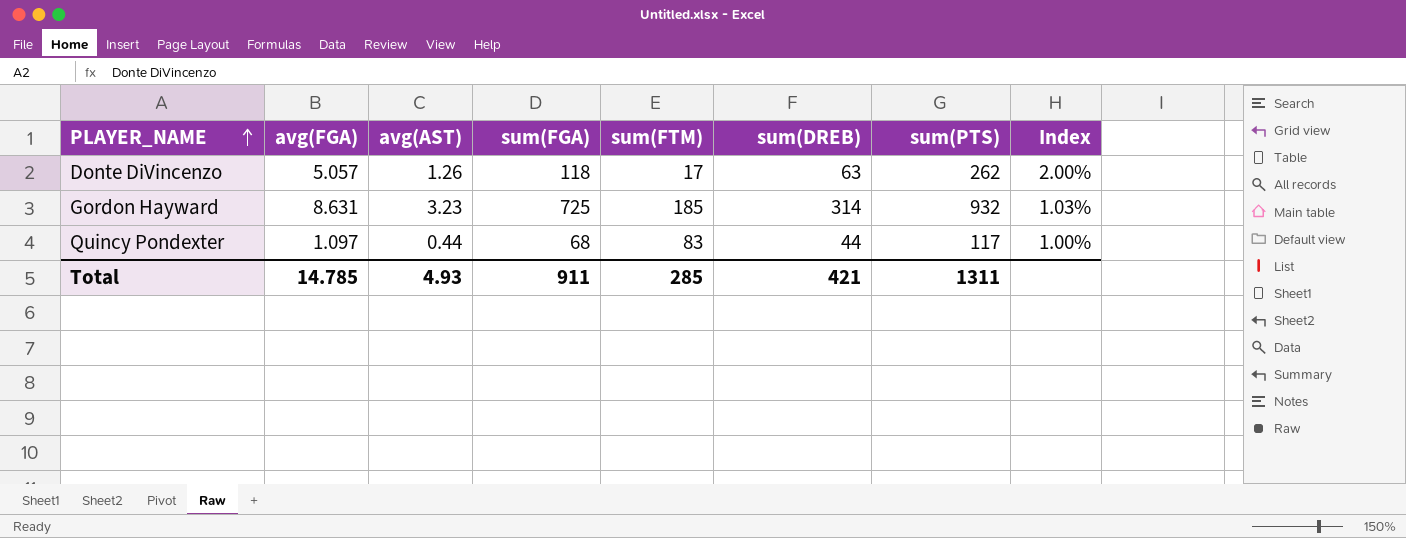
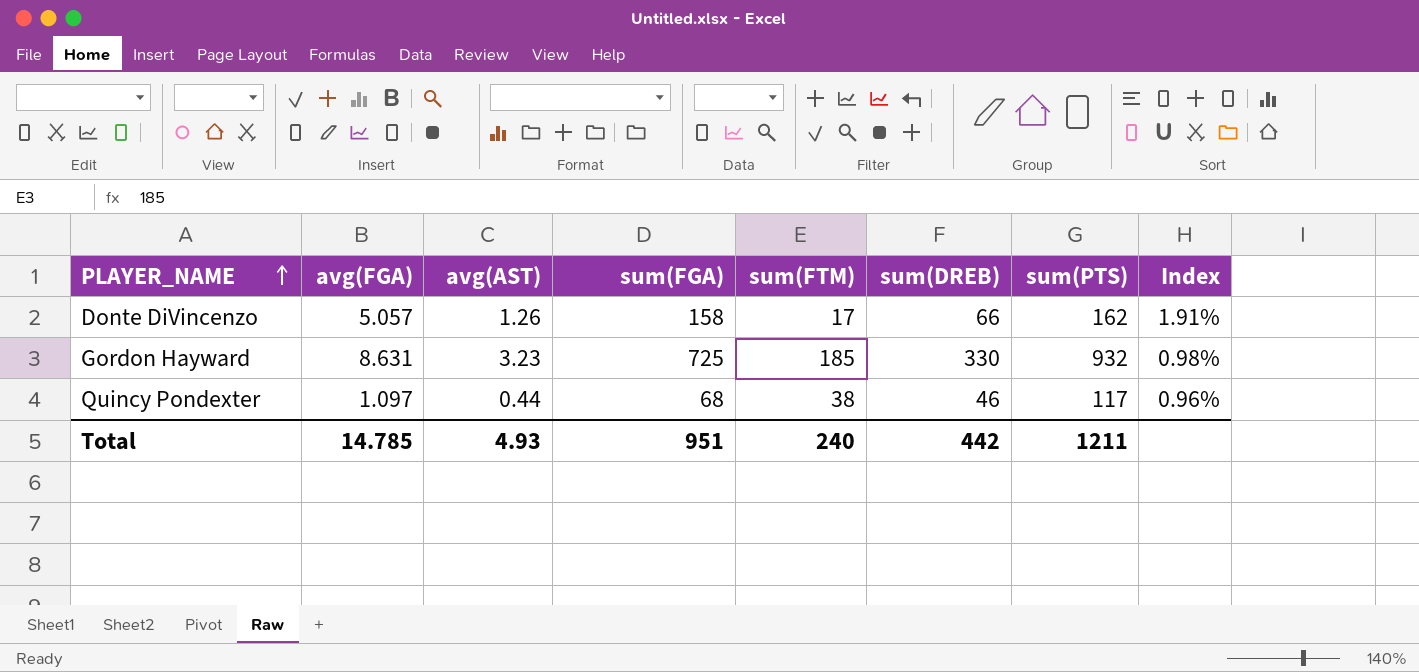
Donte DiVincenzo | sum(FGA): 118 -> 158
Donte DiVincenzo | sum(DREB): 63 -> 66
Donte DiVincenzo | sum(PTS): 262 -> 162
Donte DiVincenzo | Index: 2.00% -> 1.91%
Gordon Hayward | sum(DREB): 314 -> 330
Gordon Hayward | Index: 1.03% -> 0.98%
Quincy Pondexter | sum(FTM): 83 -> 38
Quincy Pondexter | sum(DREB): 44 -> 46
Quincy Pondexter | Index: 1.00% -> 0.96%
Total | sum(FGA): 911 -> 951
Total | sum(FTM): 285 -> 240
Total | sum(DREB): 421 -> 442
Total | sum(PTS): 1311 -> 1211

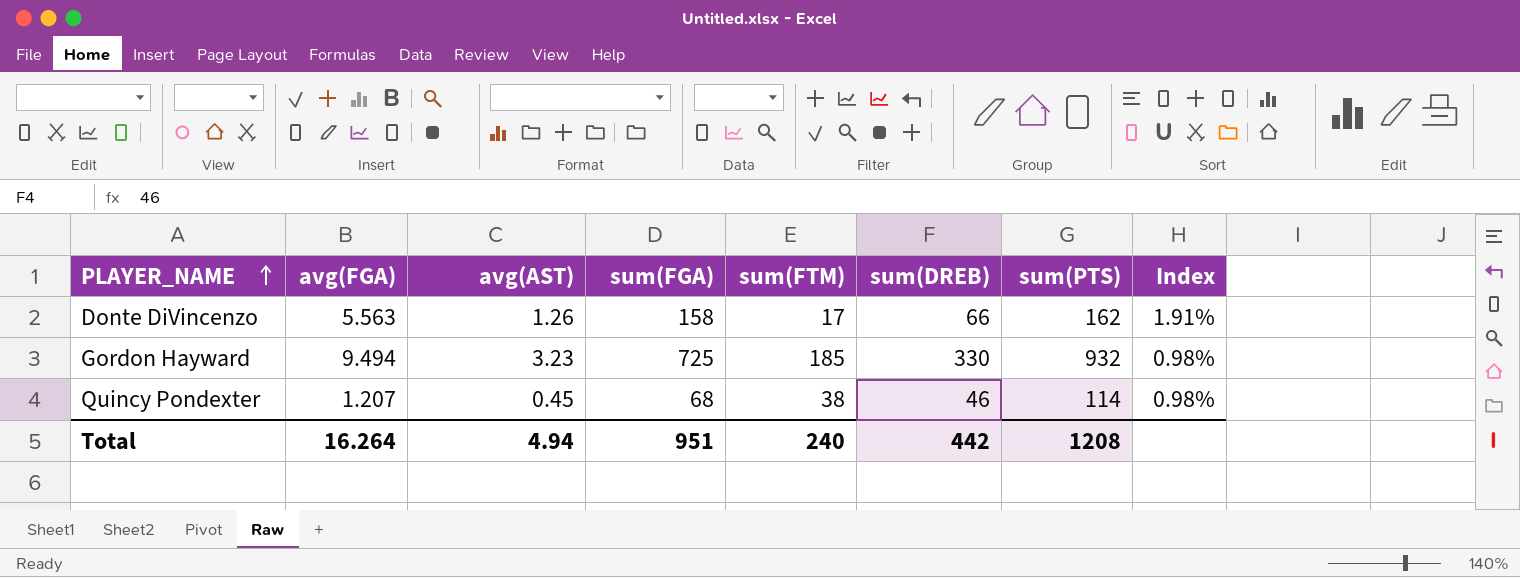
Donte DiVincenzo | avg(FGA): 5.057 -> 5.563
Gordon Hayward | avg(FGA): 8.631 -> 9.494
Quincy Pondexter | avg(FGA): 1.097 -> 1.207
Quincy Pondexter | avg(AST): 0.44 -> 0.45
Quincy Pondexter | sum(PTS): 117 -> 114
Quincy Pondexter | Index: 0.96% -> 0.98%
Total | avg(FGA): 14.785 -> 16.264
Total | avg(AST): 4.93 -> 4.94
Total | sum(PTS): 1211 -> 1208

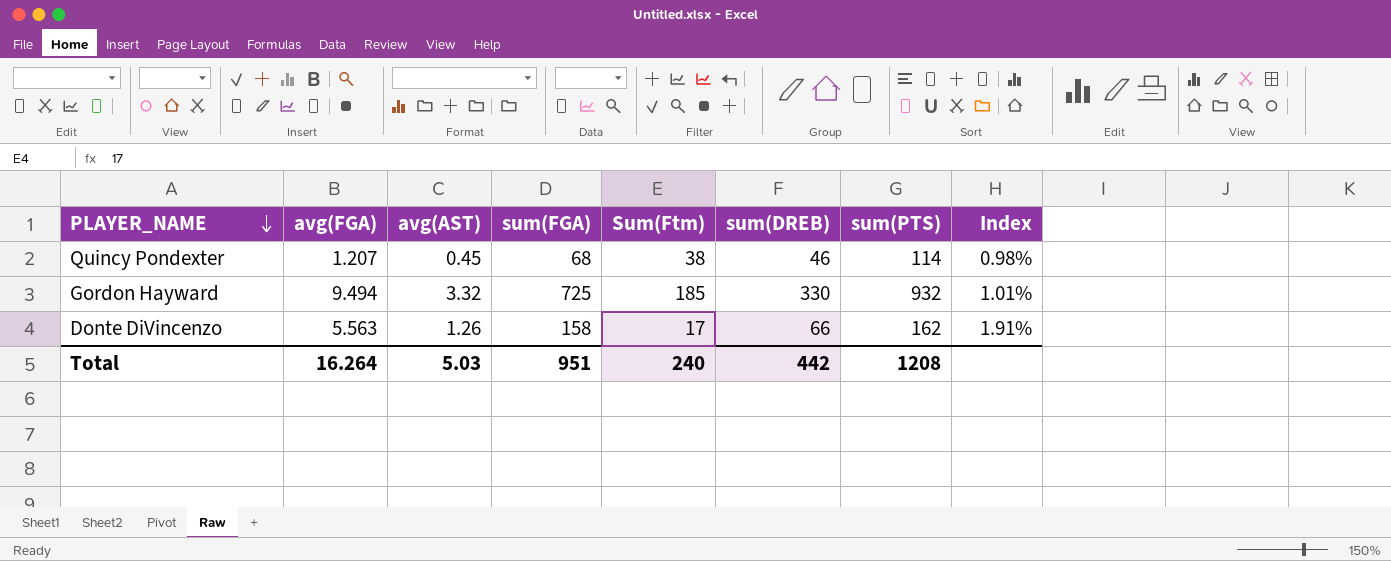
row order: PLAYER_NAME ascending -> PLAYER_NAME descending
column name: sum(FTM) -> Sum(Ftm)
Gordon Hayward | avg(AST): 3.23 -> 3.32
Gordon Hayward | Index: 0.98% -> 1.01%
Total | avg(AST): 4.94 -> 5.03

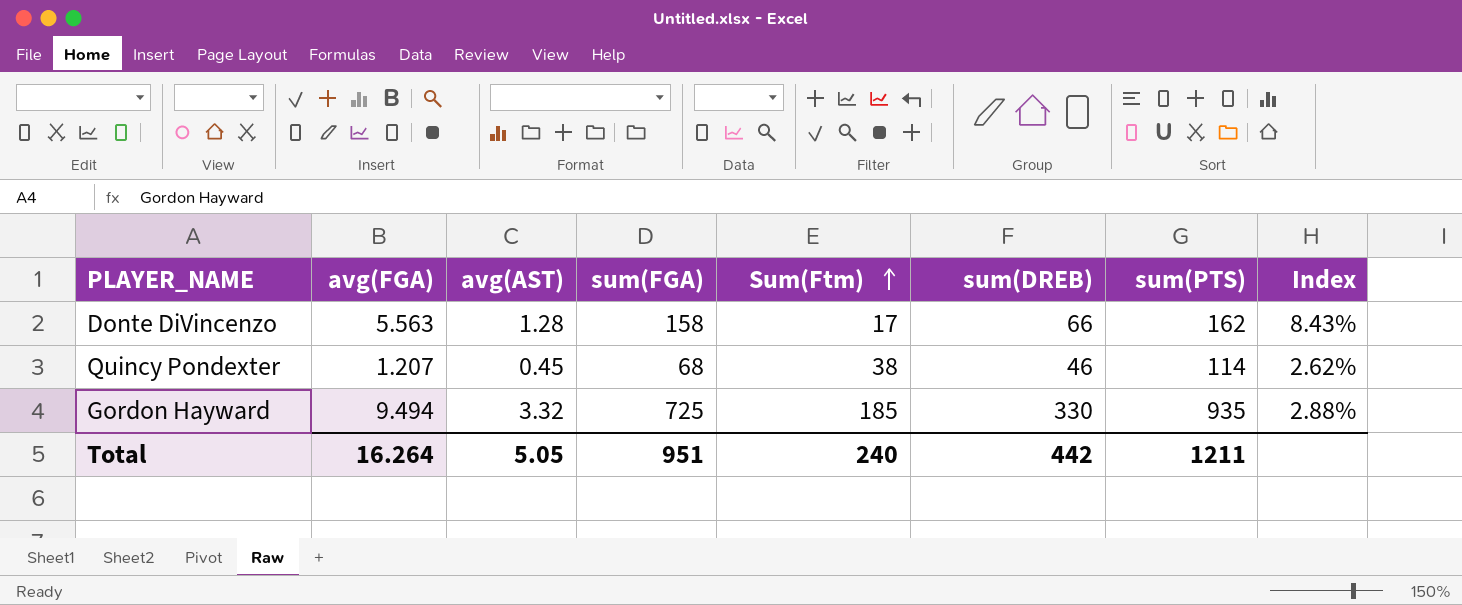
row order: PLAYER_NAME descending -> Sum(Ftm) ascending
column Index | formula: [avg(AST)] / [sum(DREB)] -> [avg(FGA)] / [sum(DREB)]
Donte DiVincenzo | avg(AST): 1.26 -> 1.28
Gordon Hayward | sum(PTS): 932 -> 935
Total | avg(AST): 5.03 -> 5.05
Total | sum(PTS): 1208 -> 1211

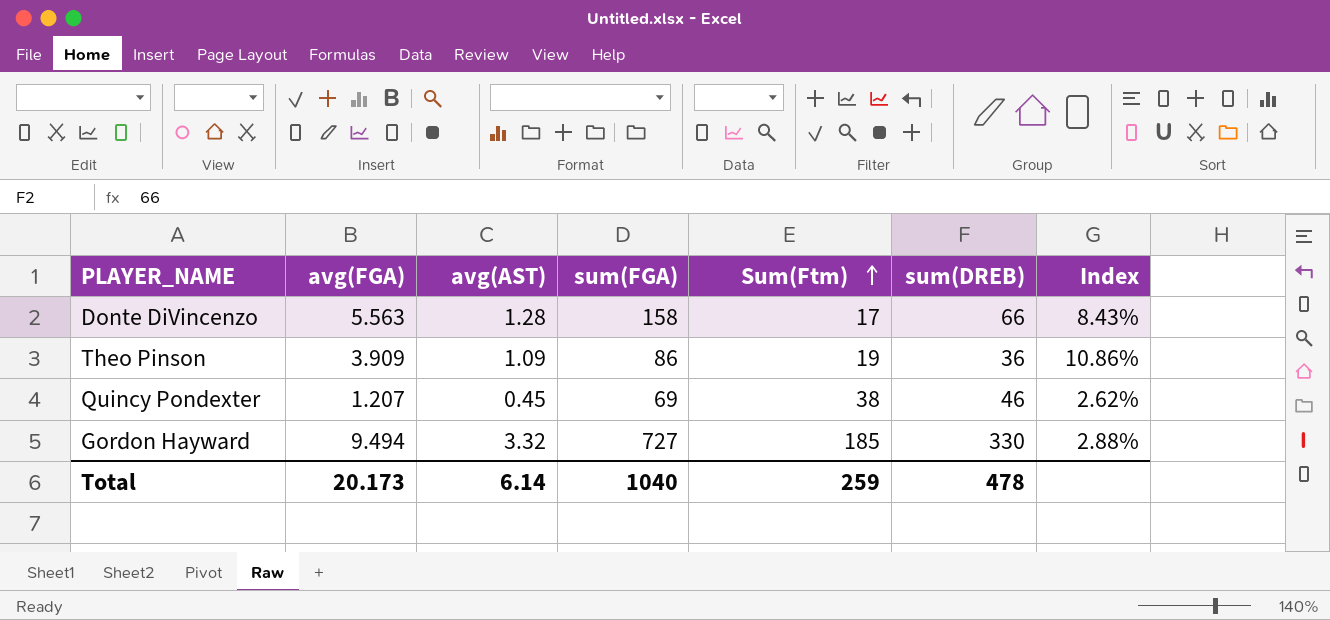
column sum(PTS) | position: 7 -> none
row Theo Pinson: none -> 3.909 | 1.09 | 86 | 19 | 36 | 10.86%
Quincy Pondexter | sum(FGA): 68 -> 69
Gordon Hayward | sum(FGA): 725 -> 727
Total | avg(FGA): 16.264 -> 20.173
Total | avg(AST): 5.05 -> 6.14
Total | sum(FGA): 951 -> 1040
Total | Sum(Ftm): 240 -> 259
Total | sum(DREB): 442 -> 478

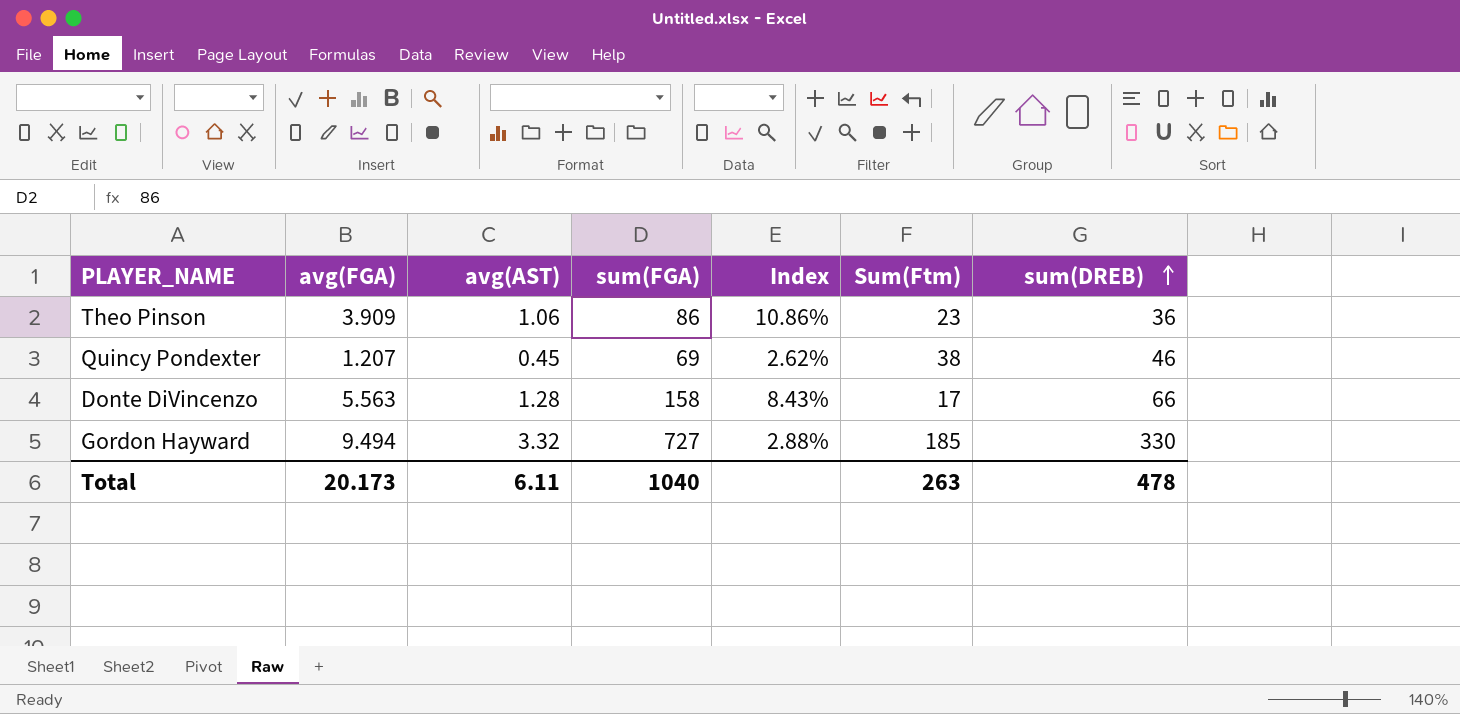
row order: Sum(Ftm) ascending -> sum(DREB) ascending
column Index | position: 7 -> 5
Theo Pinson | avg(AST): 1.09 -> 1.06
Theo Pinson | Sum(Ftm): 19 -> 23
Total | avg(AST): 6.14 -> 6.11
Total | Sum(Ftm): 259 -> 263

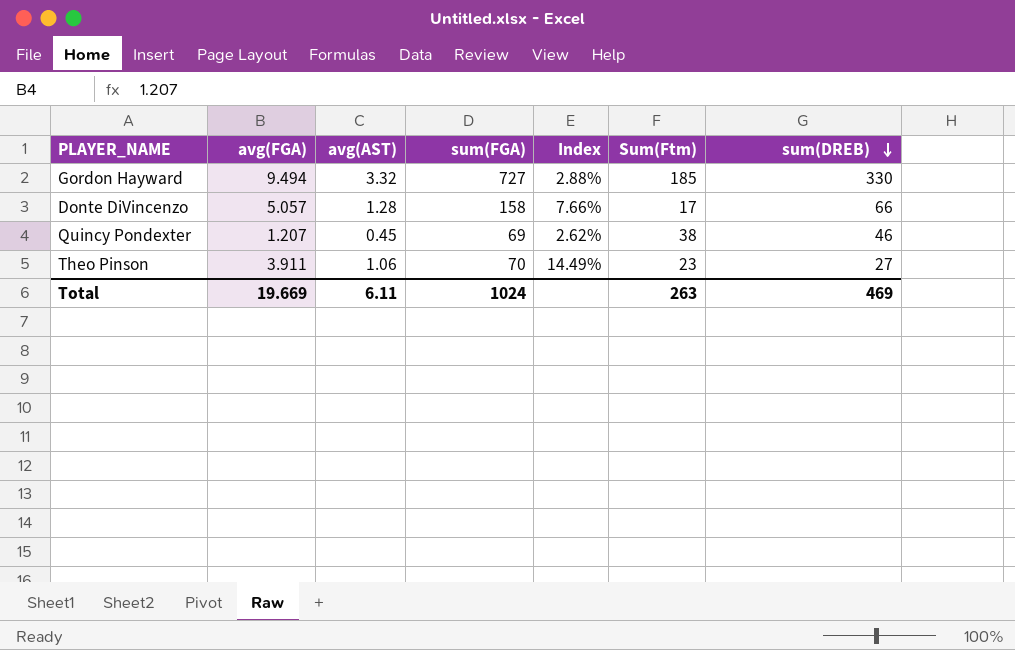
row order: sum(DREB) ascending -> sum(DREB) descending
Donte DiVincenzo | avg(FGA): 5.563 -> 5.057
Donte DiVincenzo | Index: 8.43% -> 7.66%
Theo Pinson | avg(FGA): 3.909 -> 3.911
Theo Pinson | sum(FGA): 86 -> 70
Theo Pinson | Index: 10.86% -> 14.49%
Theo Pinson | sum(DREB): 36 -> 27
Total | avg(FGA): 20.173 -> 19.669
Total | sum(FGA): 1040 -> 1024
Total | sum(DREB): 478 -> 469

